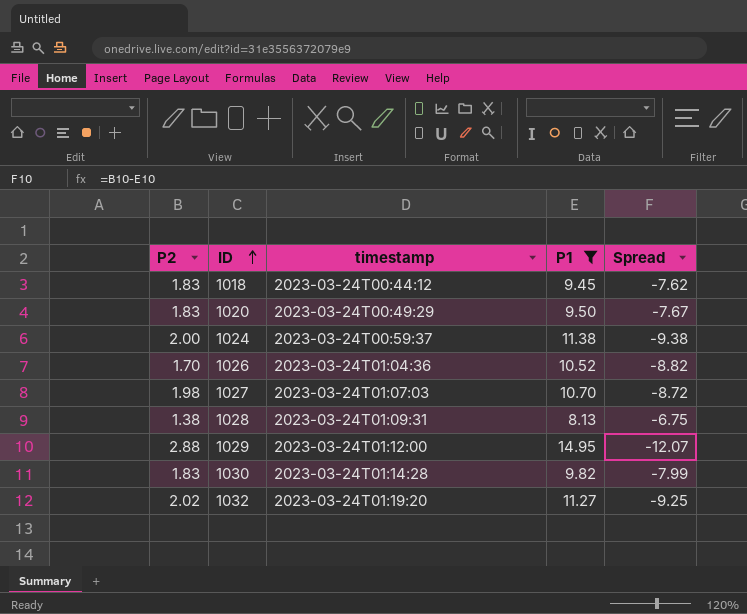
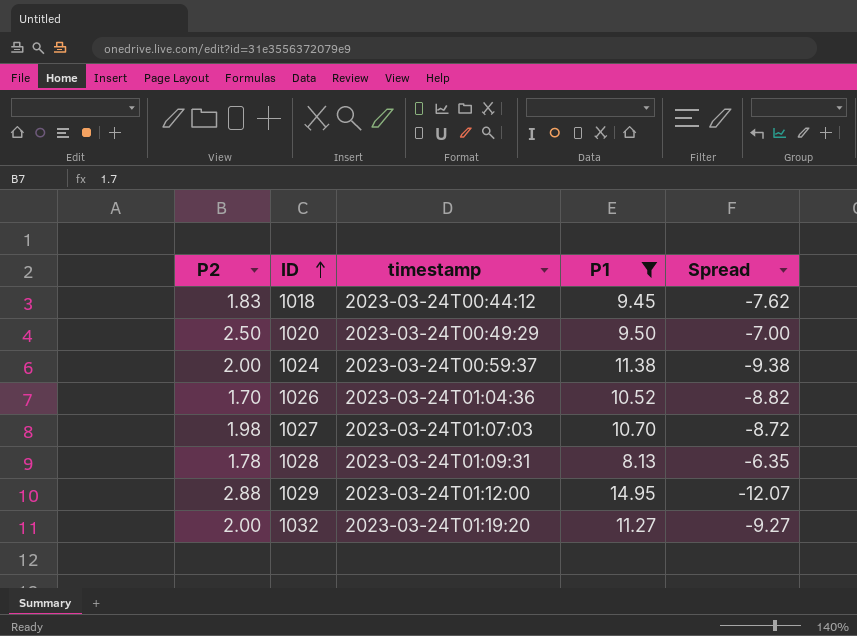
row 1030: 1.83 | 2023-03-24T01:14:28 | 9.82 | -7.99 -> none
1020 | P2: 1.83 -> 2.50
1020 | Spread: -7.67 -> -7.00
1028 | P2: 1.38 -> 1.78
1028 | Spread: -6.75 -> -6.35
1032 | P2: 2.02 -> 2.00
1032 | Spread: -9.25 -> -9.27

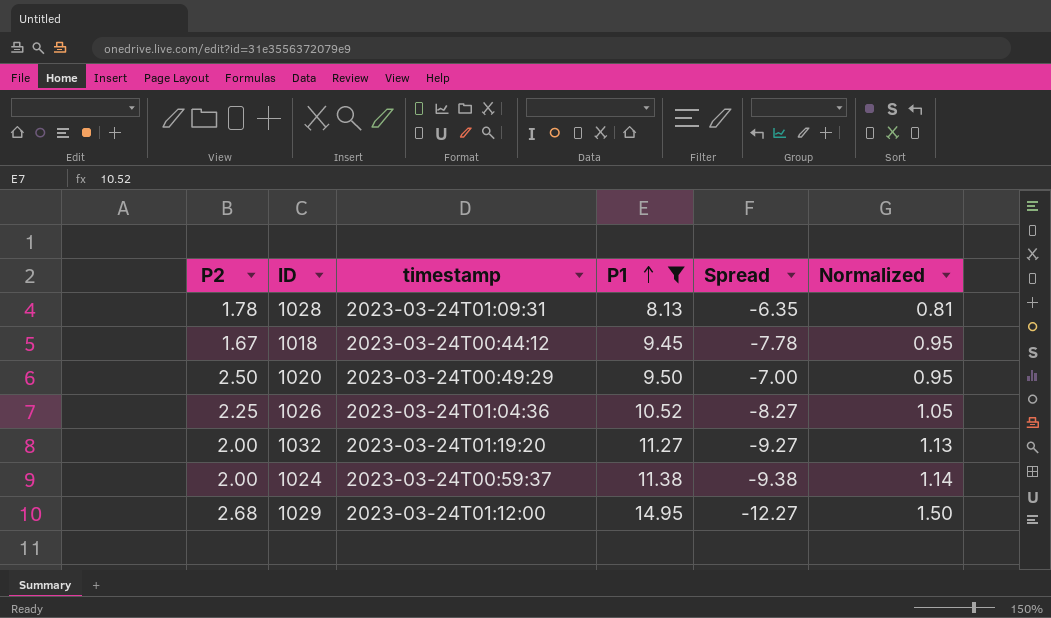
row order: ID ascending -> P1 ascending
column Normalized | formula: none -> [P1] * 0.1
row 1027: 1.98 | 2023-03-24T01:07:03 | 10.70 | -8.72 -> none
1018 | P2: 1.83 -> 1.67
1018 | Spread: -7.62 -> -7.78
1026 | P2: 1.70 -> 2.25
1026 | Spread: -8.82 -> -8.27
1029 | P2: 2.88 -> 2.68
1029 | Spread: -12.07 -> -12.27

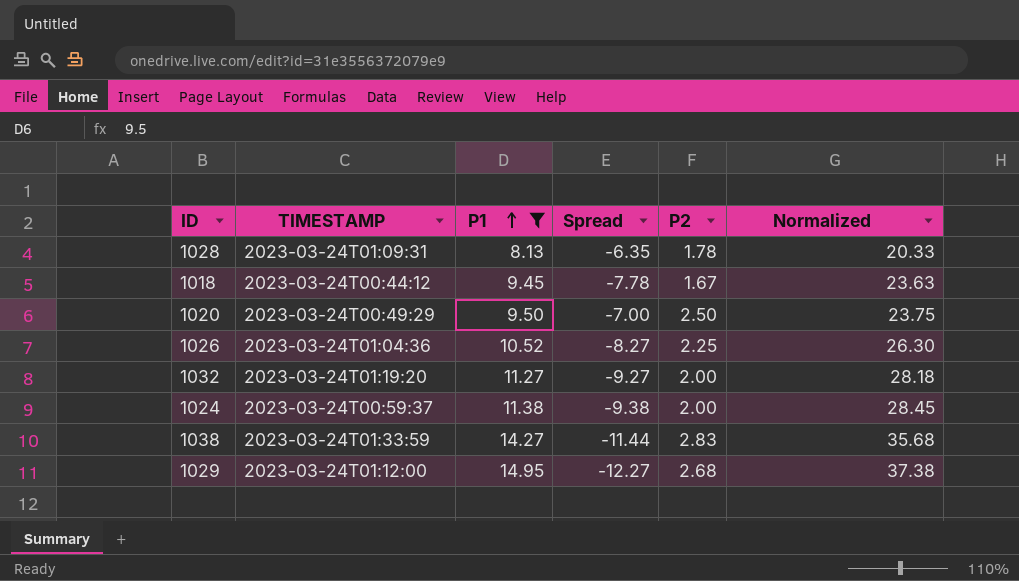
column name: timestamp -> TIMESTAMP
column P2 | position: 1 -> 5
column Normalized | formula: [P1] * 0.1 -> [P1] * 2.5
row 1038: none -> 2023-03-24T01:33:59 | 14.27 | -11.44 | 2.83 | 35.68

